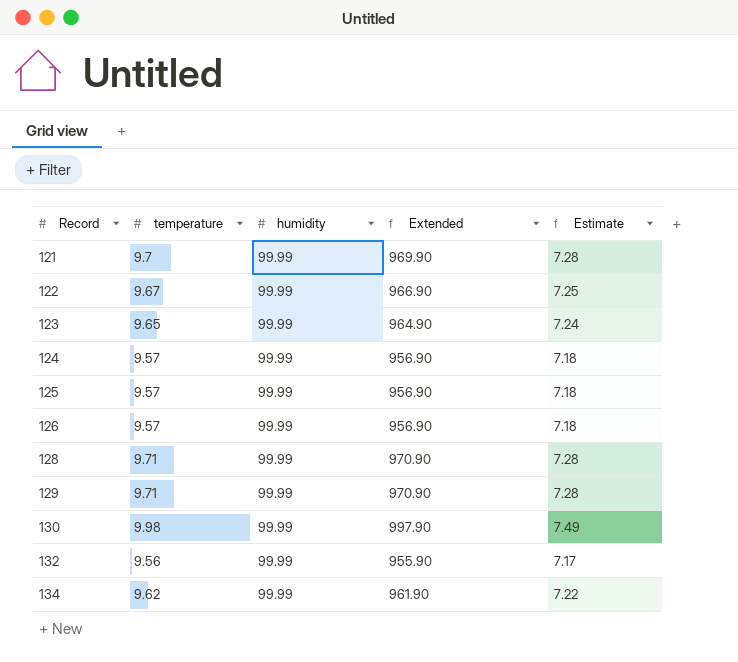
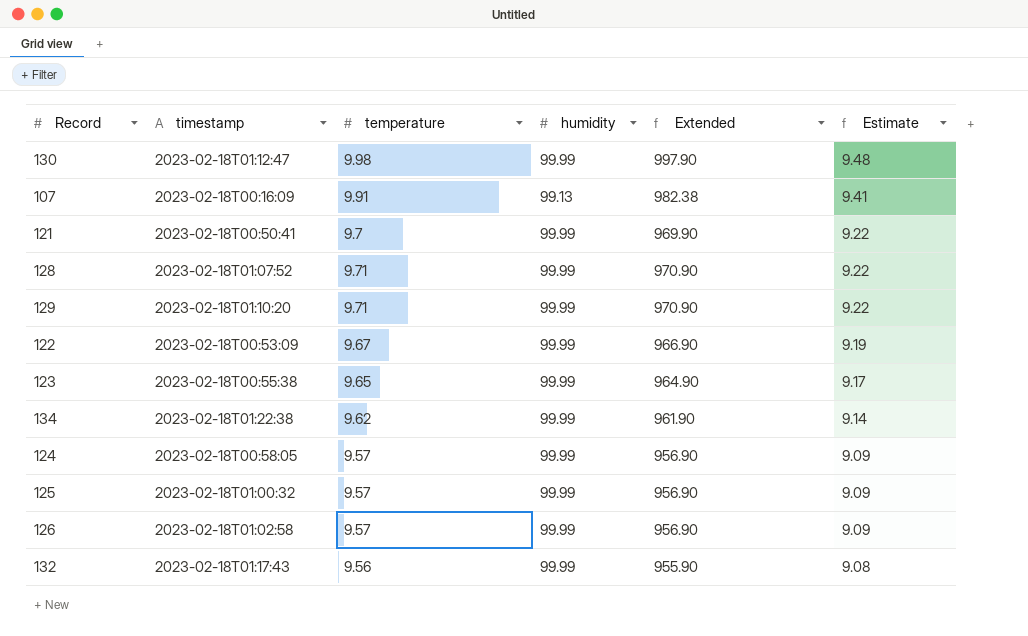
row order: Record ascending -> Estimate descending
column timestamp | position: none -> 2
column Estimate | formula: [temperature] * 0.75 -> [temperature] * 0.95
row 107: none -> 2023-02-18T00:16:09 | 9.91 | 99.13 | 982.38 | 9.41

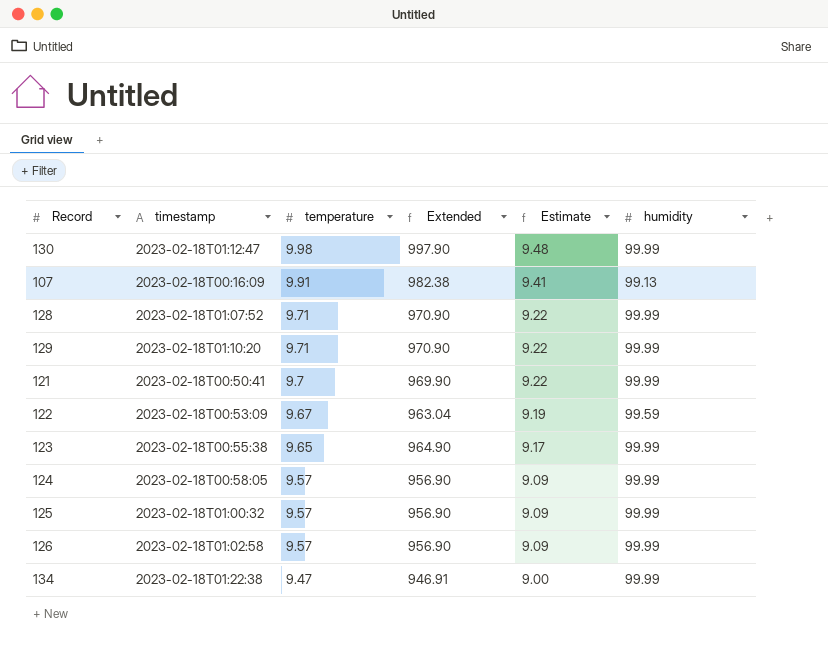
row order: Estimate descending -> temperature descending
column humidity | position: 4 -> 6
row 132: 2023-02-18T01:17:43 | 9.56 | 99.99 | 955.90 | 9.08 -> none
122 | Extended: 966.90 -> 963.04
122 | humidity: 99.99 -> 99.59
134 | temperature: 9.62 -> 9.47
134 | Extended: 961.90 -> 946.91
134 | Estimate: 9.14 -> 9.00

